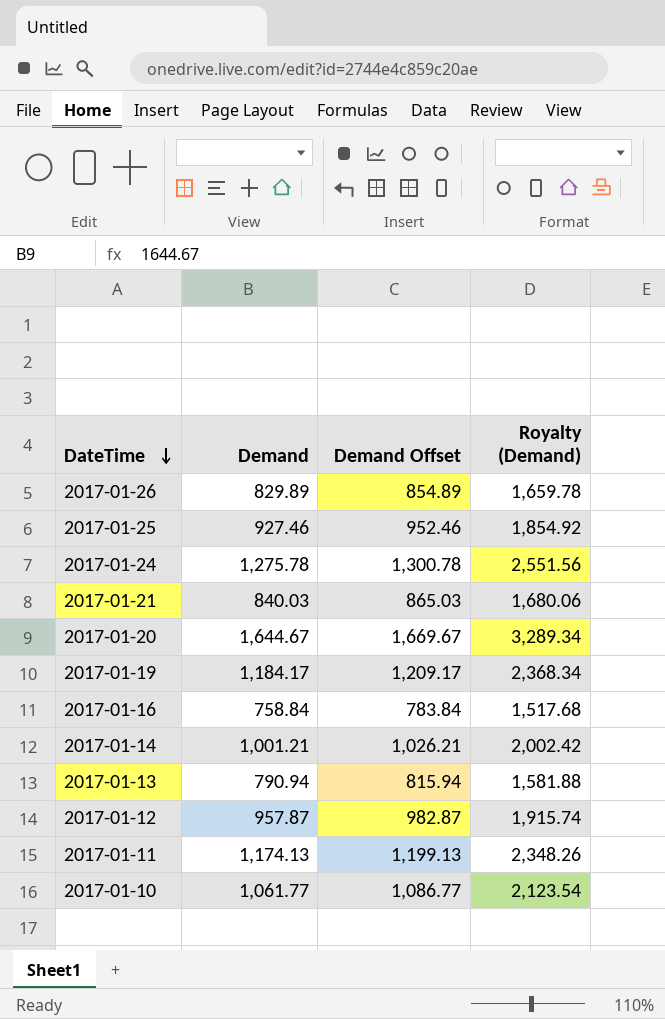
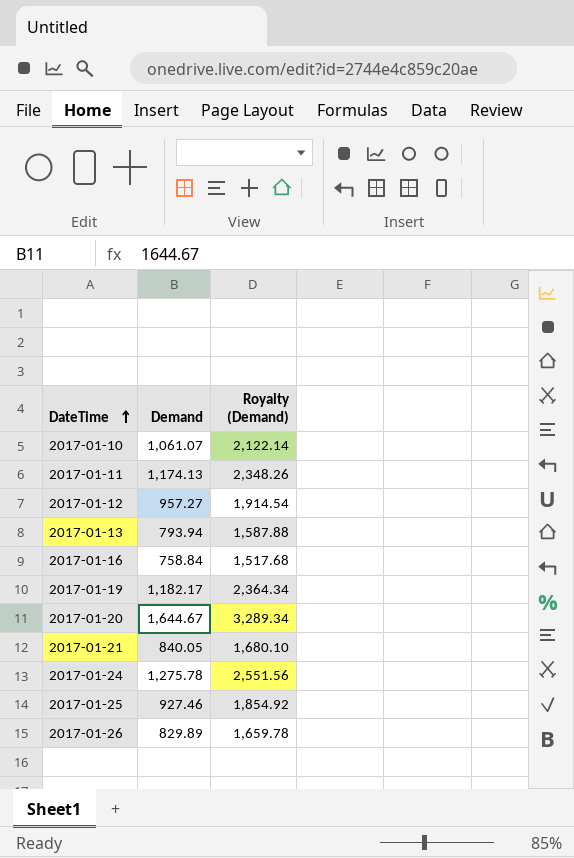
row order: DateTime descending -> DateTime ascending
column Demand Offset | formula: [Demand] + 25 -> none
row 2017-01-14: 1,001.21 | 1,026.21 | 2,002.42 -> none
2017-01-10 | Demand: 1,061.77 -> 1,061.07
2017-01-10 | Royalty (Demand): 2,123.54 -> 2,122.14
2017-01-12 | Demand: 957.87 -> 957.27
2017-01-12 | Royalty (Demand): 1,915.74 -> 1,914.54
2017-01-13 | Demand: 790.94 -> 793.94
2017-01-13 | Royalty (Demand): 1,581.88 -> 1,587.88
2017-01-19 | Demand: 1,184.17 -> 1,182.17
2017-01-19 | Royalty (Demand): 2,368.34 -> 2,364.34
2017-01-21 | Demand: 840.03 -> 840.05
2017-01-21 | Royalty (Demand): 1,680.06 -> 1,680.10

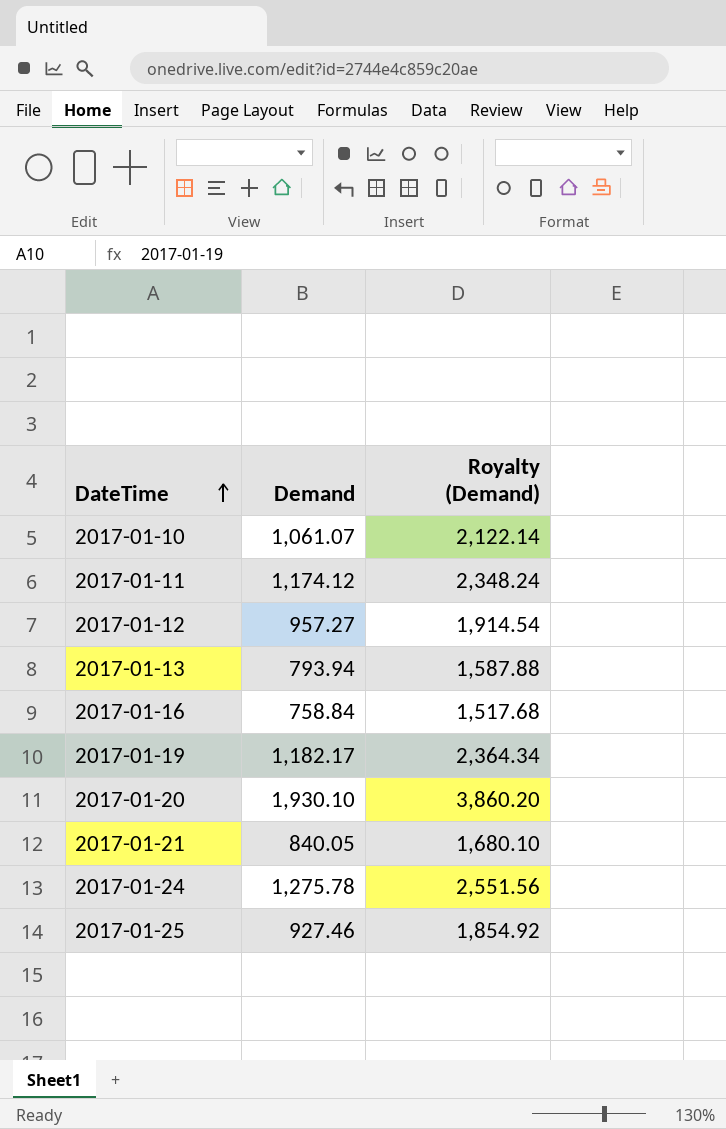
row 2017-01-26: 829.89 | 1,659.78 -> none
2017-01-11 | Demand: 1,174.13 -> 1,174.12
2017-01-11 | Royalty (Demand): 2,348.26 -> 2,348.24
2017-01-20 | Demand: 1,644.67 -> 1,930.10
2017-01-20 | Royalty (Demand): 3,289.34 -> 3,860.20

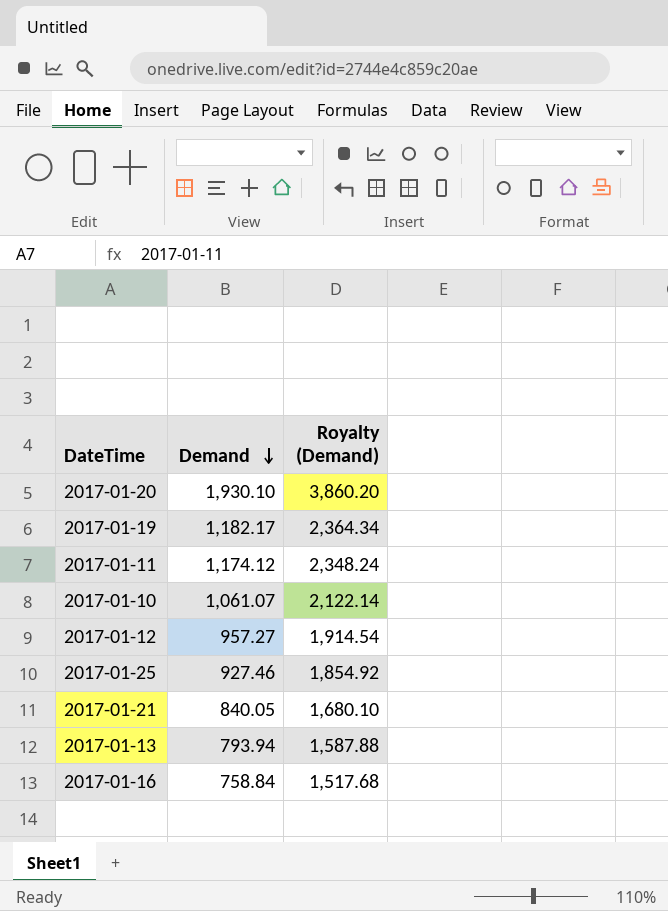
row order: DateTime ascending -> Demand descending
row 2017-01-24: 1,275.78 | 2,551.56 -> none

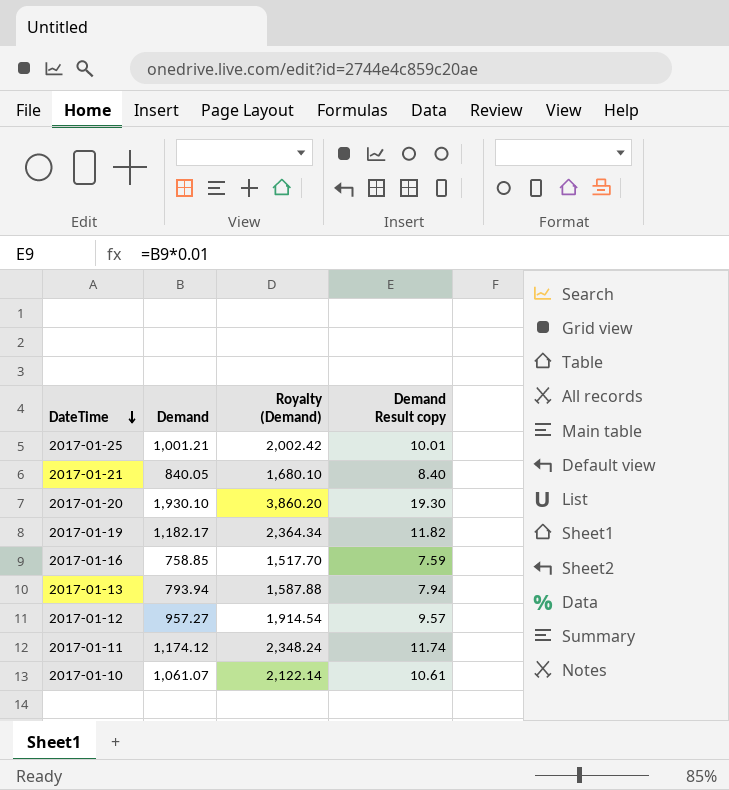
row order: Demand descending -> DateTime descending
column Demand Result copy | formula: none -> [Demand] * 0.01
2017-01-25 | Demand: 927.46 -> 1,001.21
2017-01-25 | Royalty (Demand): 1,854.92 -> 2,002.42
2017-01-16 | Demand: 758.84 -> 758.85
2017-01-16 | Royalty (Demand): 1,517.68 -> 1,517.70

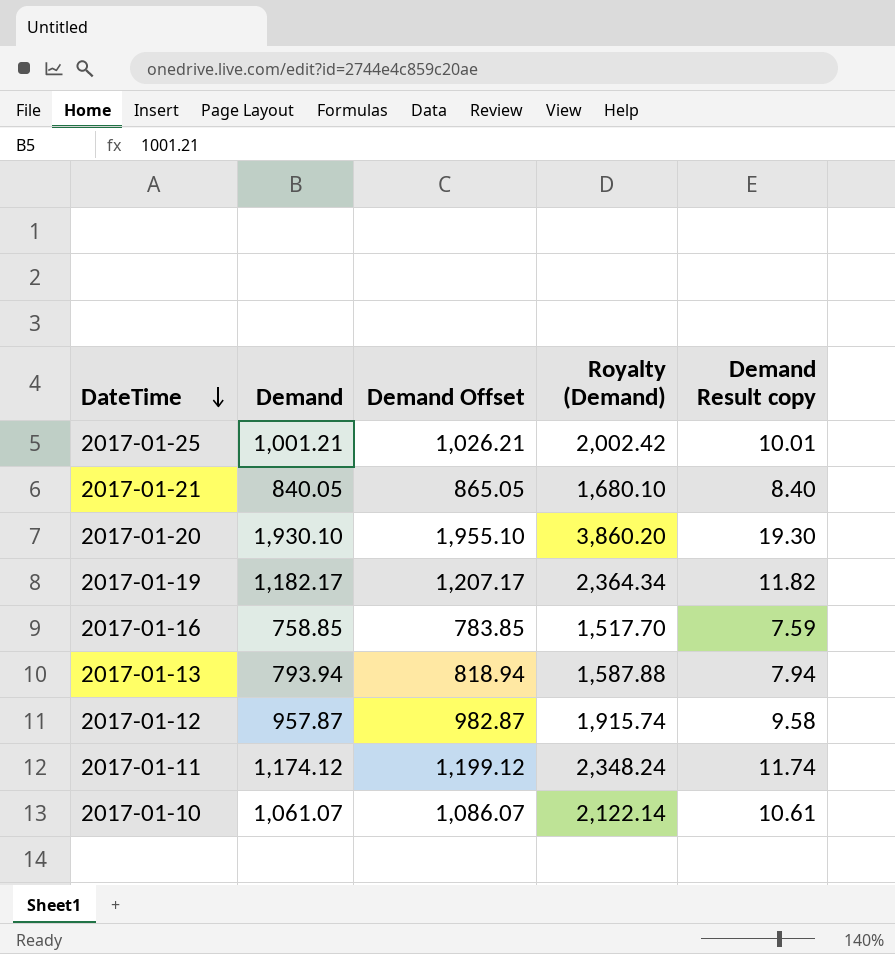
column Demand Offset | formula: none -> [Demand] + 25
2017-01-12 | Demand: 957.27 -> 957.87
2017-01-12 | Royalty (Demand): 1,914.54 -> 1,915.74
2017-01-12 | Demand Result copy: 9.57 -> 9.58

